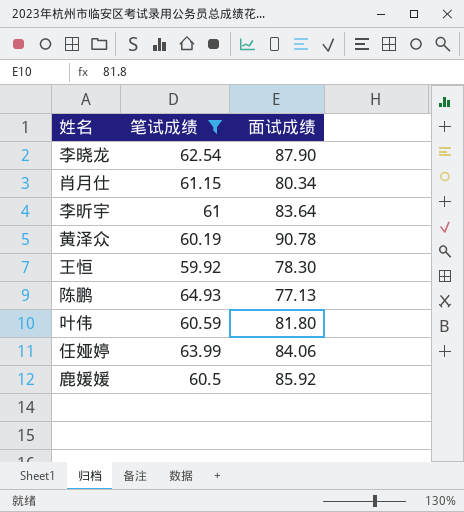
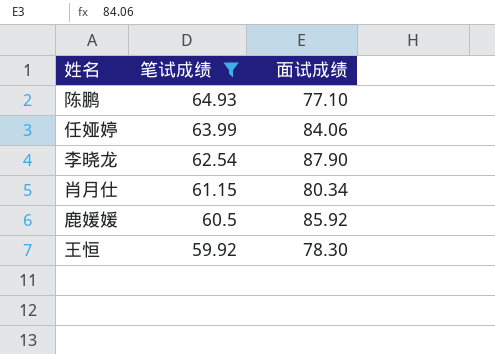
row order: none -> 笔试成绩 descending
row 李昕宇: 61 | 83.64 -> none
row 黄泽众: 60.19 | 90.78 -> none
row 叶伟: 60.59 | 81.80 -> none
陈鹏 | 面试成绩: 77.13 -> 77.10

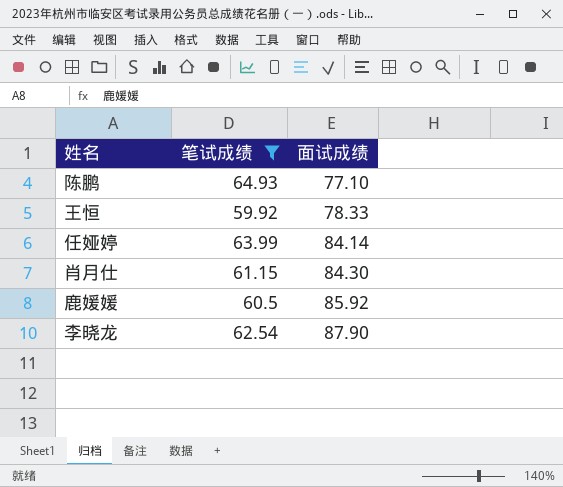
row order: 笔试成绩 descending -> 面试成绩 ascending
王恒 | 面试成绩: 78.30 -> 78.33
任娅婷 | 面试成绩: 84.06 -> 84.14
肖月仕 | 面试成绩: 80.34 -> 84.30

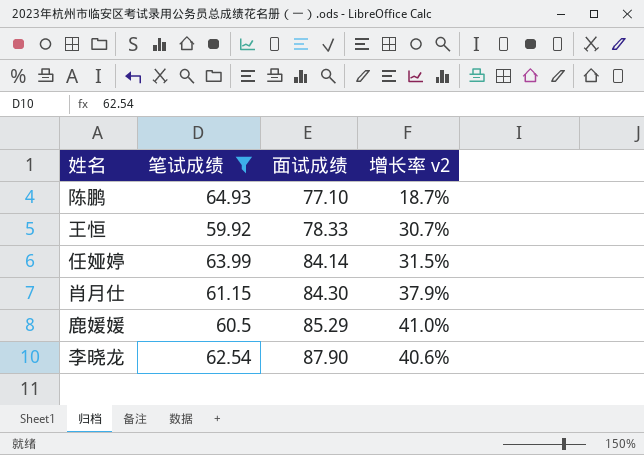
column 增长率 v2 | formula: none -> ([面试成绩] - [笔试成绩]) / [笔试成绩]
鹿媛媛 | 面试成绩: 85.92 -> 85.29

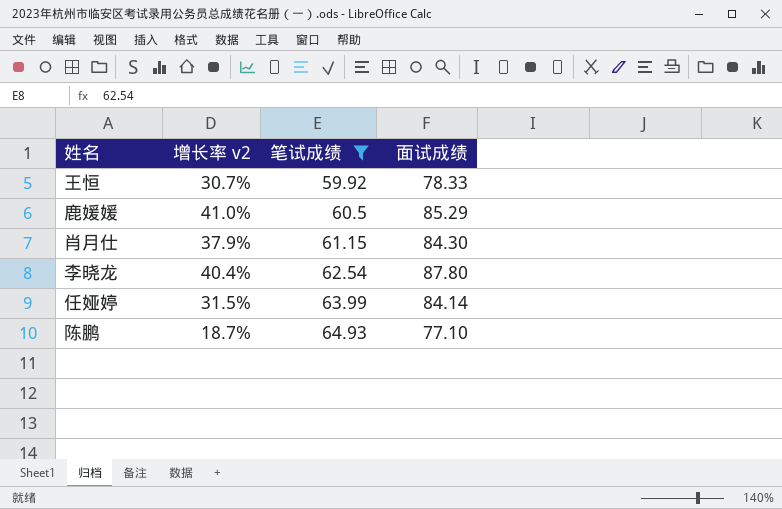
row order: 面试成绩 ascending -> 笔试成绩 ascending
column 增长率 v2 | position: 4 -> 2
李晓龙 | 增长率 v2: 40.6% -> 40.4%
李晓龙 | 面试成绩: 87.90 -> 87.80

